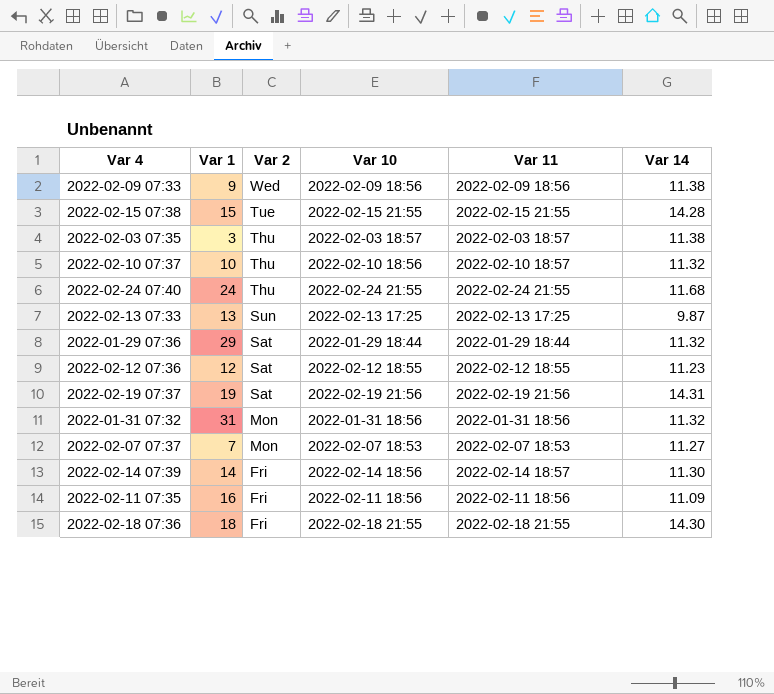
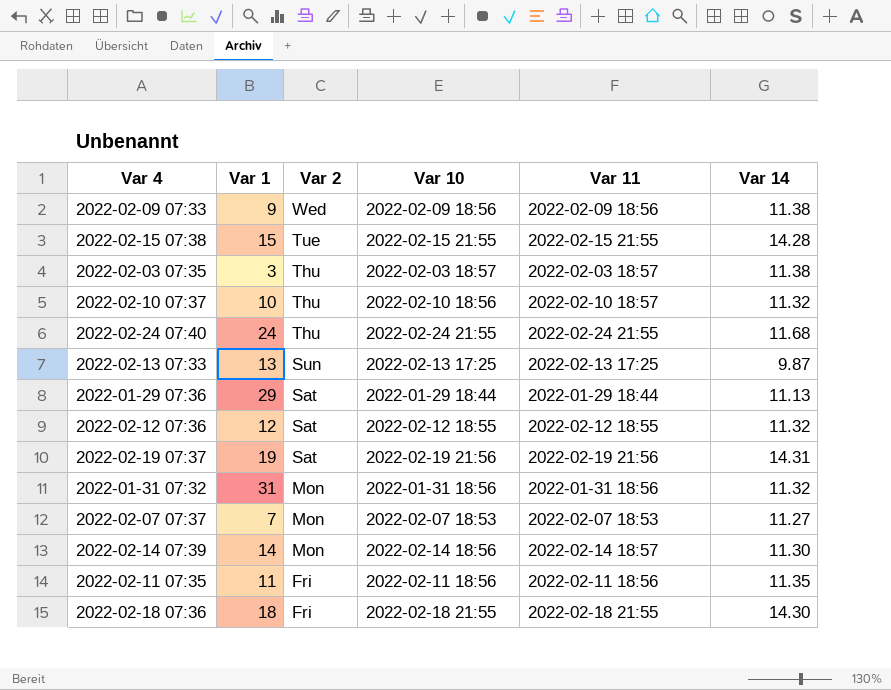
2022-01-29 07:36 | Var 14: 11.32 -> 11.13
2022-02-12 07:36 | Var 14: 11.23 -> 11.32
2022-02-14 07:39 | Var 2: Fri -> Mon
2022-02-11 07:35 | Var 1: 16 -> 11
2022-02-11 07:35 | Var 14: 11.09 -> 11.35

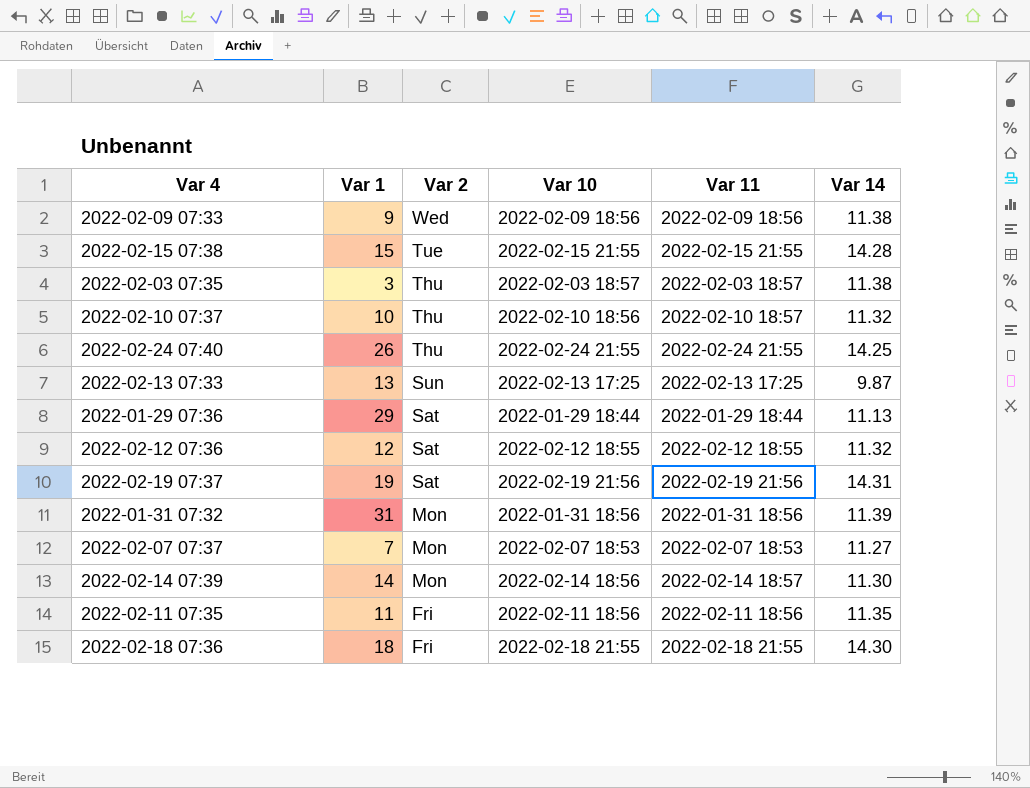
2022-02-24 07:40 | Var 1: 24 -> 26
2022-02-24 07:40 | Var 14: 11.68 -> 14.25
2022-01-31 07:32 | Var 14: 11.32 -> 11.39

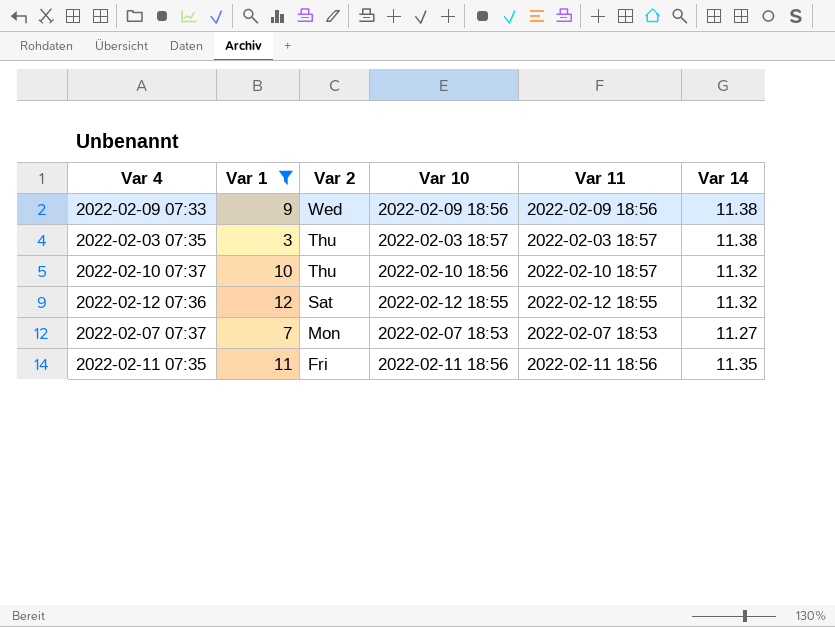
filter: none -> Var 1 <= 12

